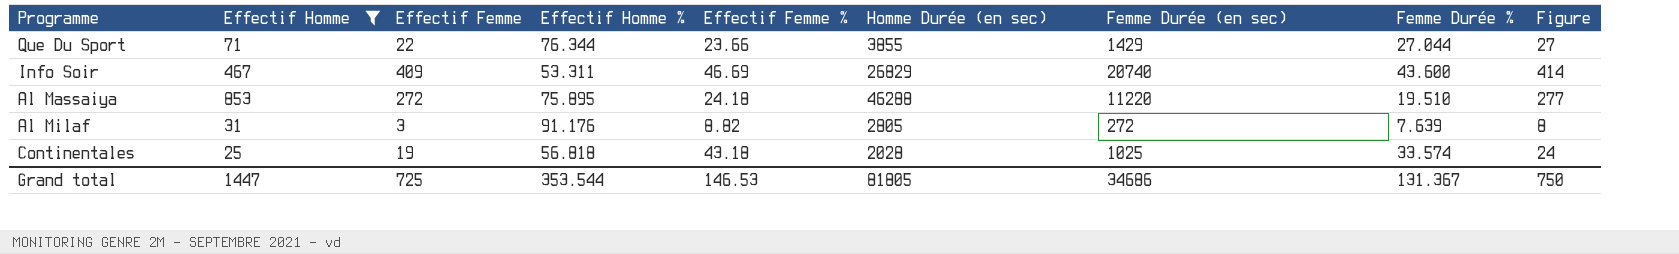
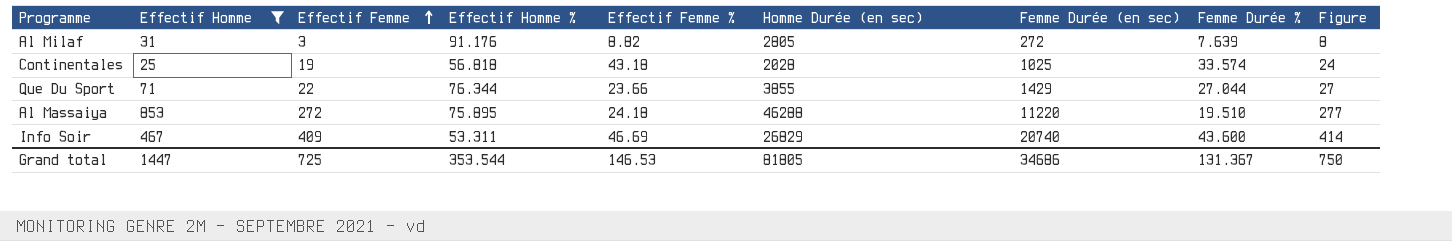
row order: none -> Effectif Femme ascending

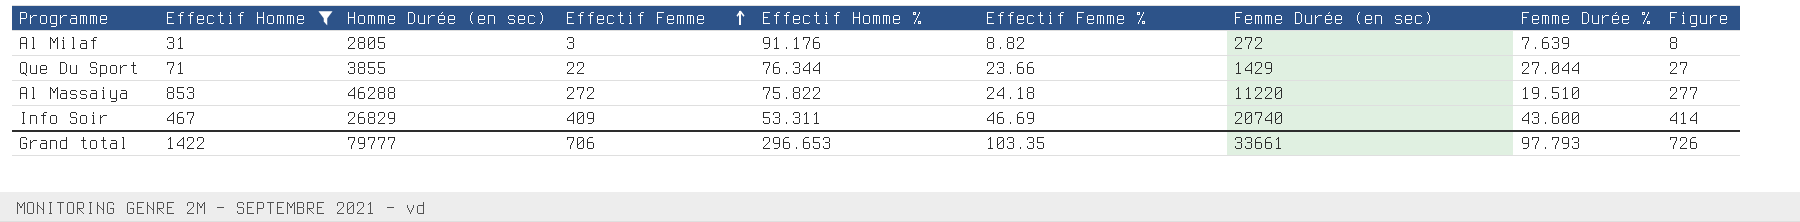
column Homme Durée (en sec) | position: 6 -> 3
row Continentales: 25 | 19 | 56.818 | 43.18 | 2028 | 1025 | 33.574 | 24 -> none
Al Massaiya | Effectif Homme %: 75.895 -> 75.822
Grand total | Effectif Homme: 1447 -> 1422
Grand total | Homme Durée (en sec): 81805 -> 79777
Grand total | Effectif Femme: 725 -> 706
Grand total | Effectif Homme %: 353.544 -> 296.653
Grand total | Effectif Femme %: 146.53 -> 103.35
Grand total | Femme Durée (en sec): 34686 -> 33661
Grand total | Femme Durée %: 131.367 -> 97.793
Grand total | Figure: 750 -> 726

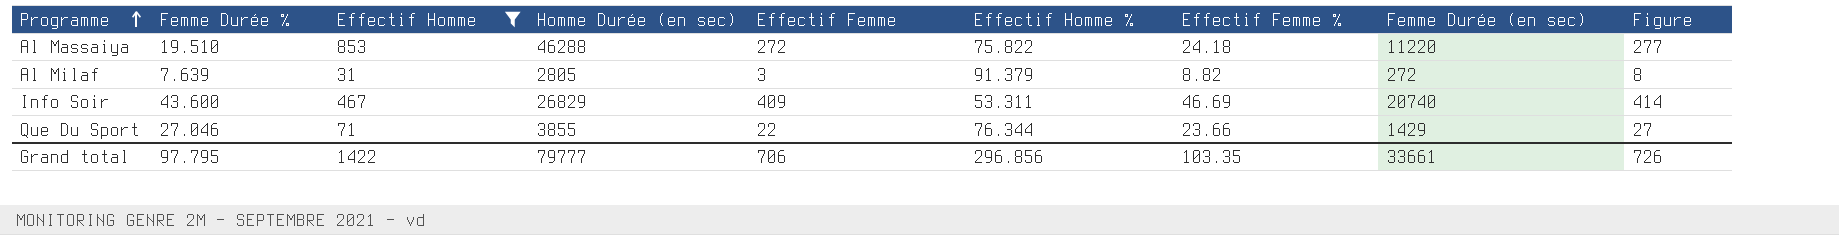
row order: Effectif Femme ascending -> Programme ascending
column Femme Durée % | position: 8 -> 2
Al Milaf | Effectif Homme %: 91.176 -> 91.379
Que Du Sport | Femme Durée %: 27.044 -> 27.046
Grand total | Femme Durée %: 97.793 -> 97.795
Grand total | Effectif Homme %: 296.653 -> 296.856

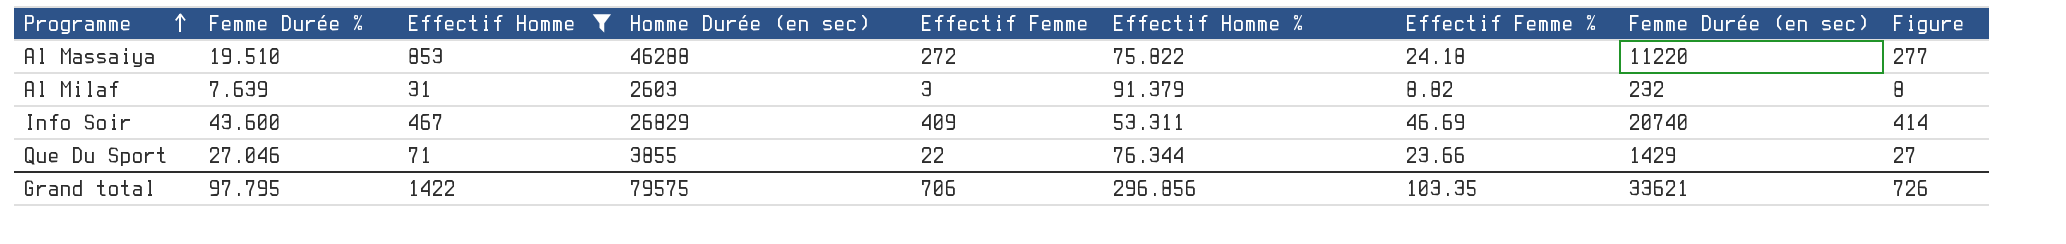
Al Milaf | Homme Durée (en sec): 2805 -> 2603
Al Milaf | Femme Durée (en sec): 272 -> 232
Grand total | Homme Durée (en sec): 79777 -> 79575
Grand total | Femme Durée (en sec): 33661 -> 33621

